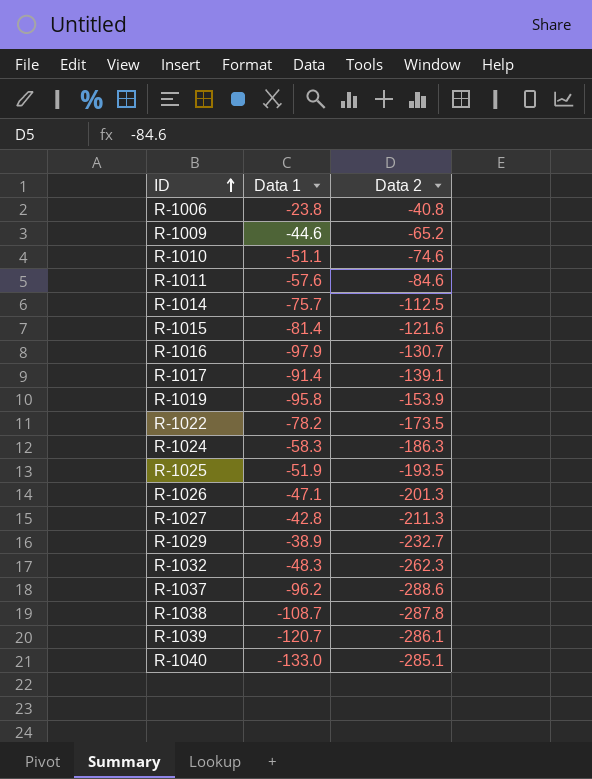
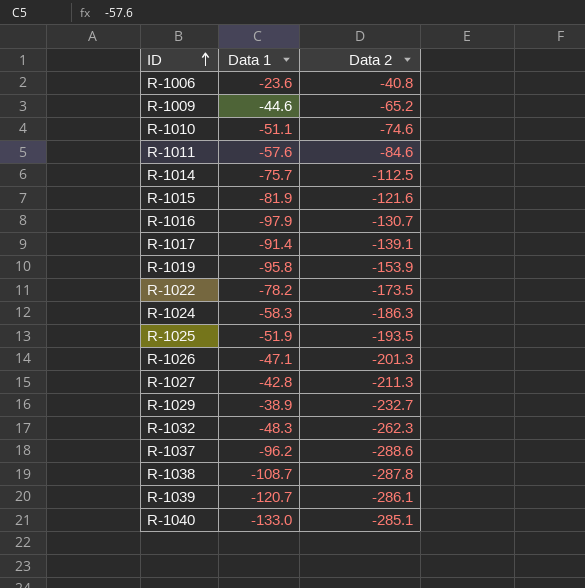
R-1006 | Data 1: -23.8 -> -23.6
R-1015 | Data 1: -81.4 -> -81.9

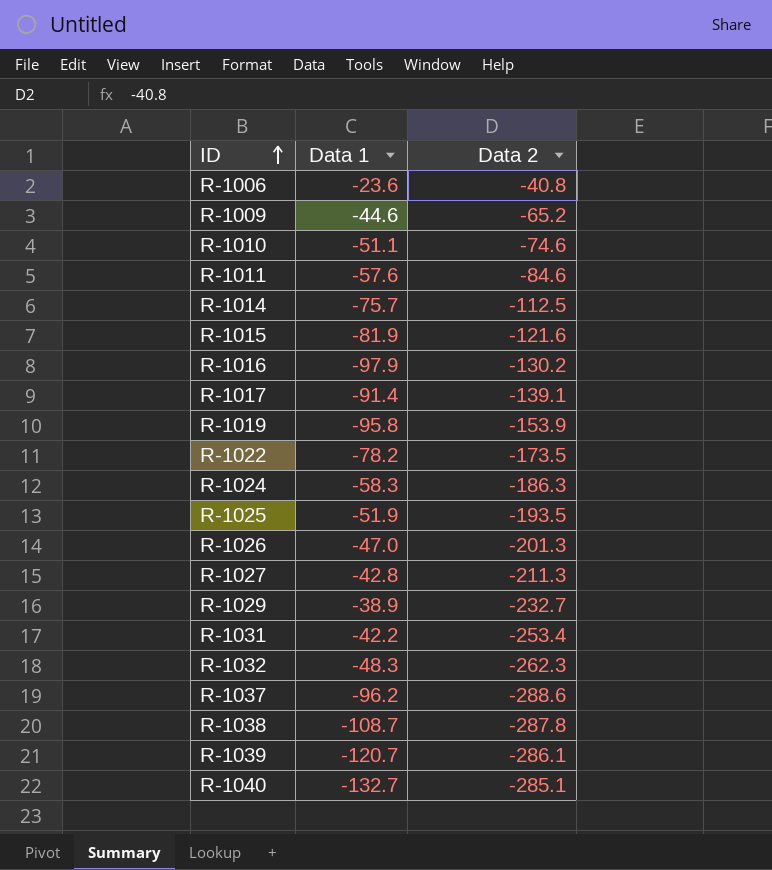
R-1016 | Data 2: -130.7 -> -130.2
R-1026 | Data 1: -47.1 -> -47.0
row R-1031: none -> -42.2 | -253.4
R-1040 | Data 1: -133.0 -> -132.7

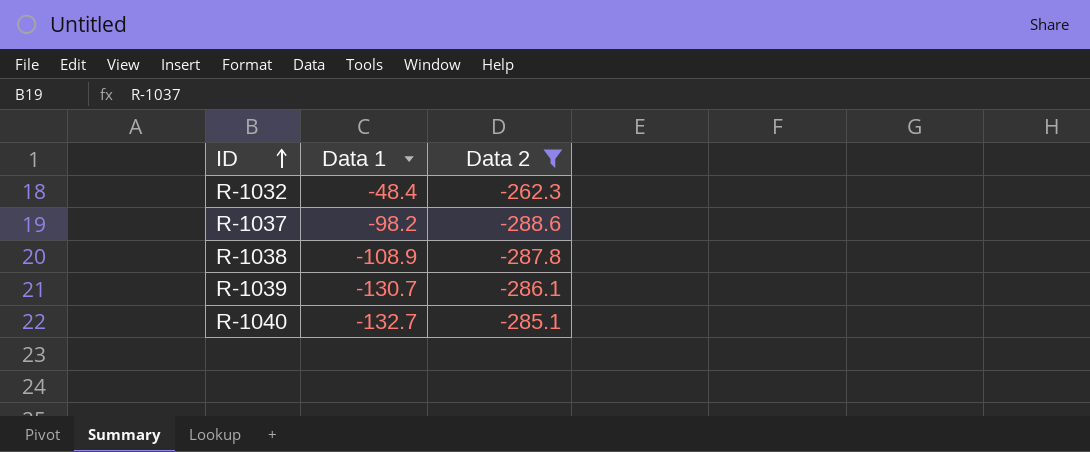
filter: none -> Data 2 <= -262.3
R-1032 | Data 1: -48.3 -> -48.4
R-1037 | Data 1: -96.2 -> -98.2
R-1038 | Data 1: -108.7 -> -108.9
R-1039 | Data 1: -120.7 -> -130.7

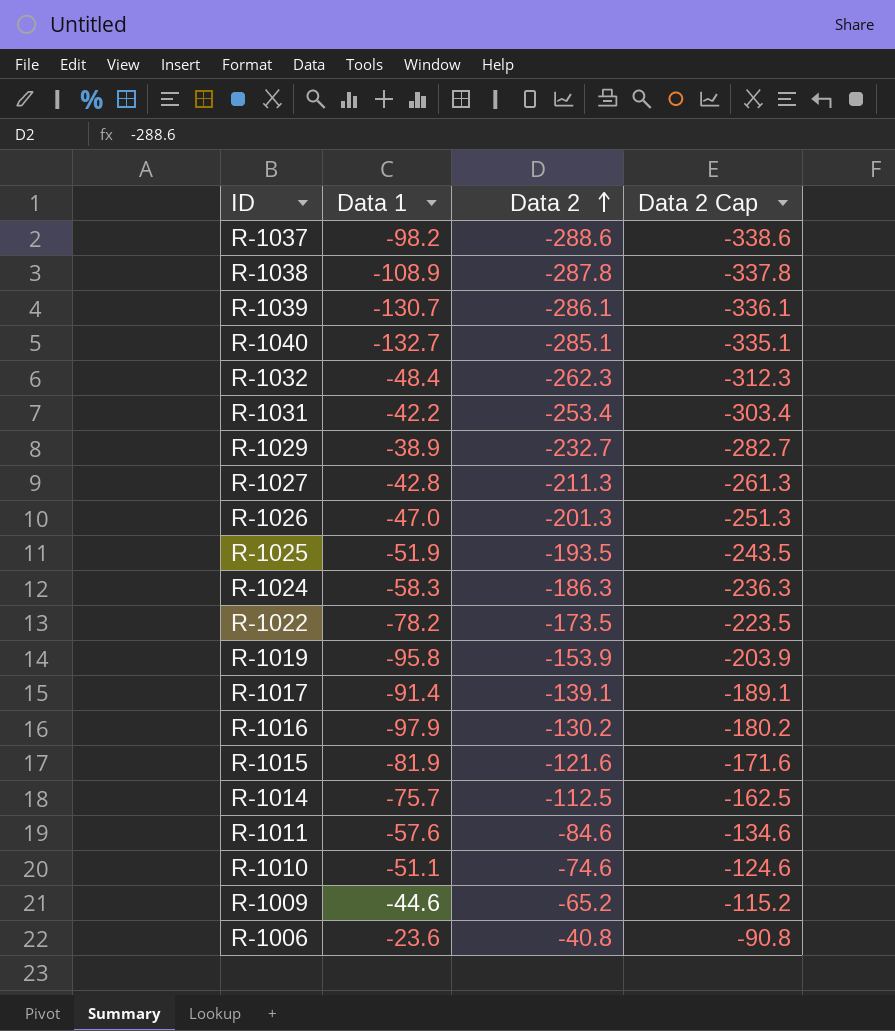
filter: Data 2 <= -262.3 -> none
row order: ID ascending -> Data 2 ascending
column Data 2 Cap | formula: none -> [Data 2] - 50

